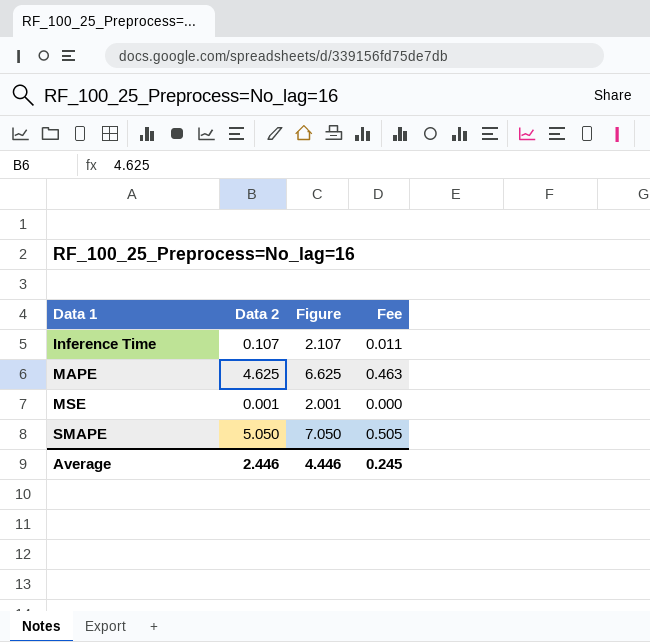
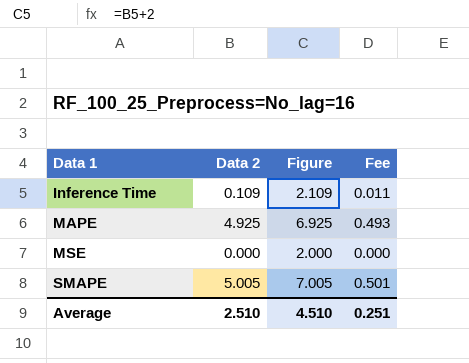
Inference Time | Data 2: 0.107 -> 0.109
Inference Time | Figure: 2.107 -> 2.109
MAPE | Data 2: 4.625 -> 4.925
MAPE | Figure: 6.625 -> 6.925
MAPE | Fee: 0.463 -> 0.493
MSE | Data 2: 0.001 -> 0.000
MSE | Figure: 2.001 -> 2.000
SMAPE | Data 2: 5.050 -> 5.005
SMAPE | Figure: 7.050 -> 7.005
SMAPE | Fee: 0.505 -> 0.501
Average | Data 2: 2.446 -> 2.510
Average | Figure: 4.446 -> 4.510
Average | Fee: 0.245 -> 0.251

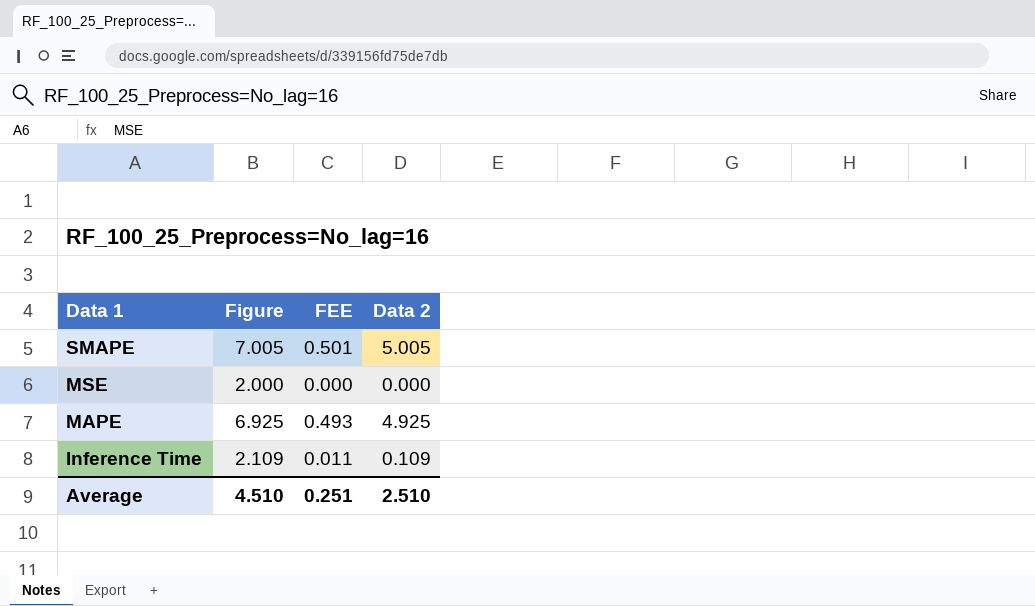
row order: Data 1 ascending -> Data 1 descending
column name: Fee -> FEE
column Data 2 | position: 2 -> 4

